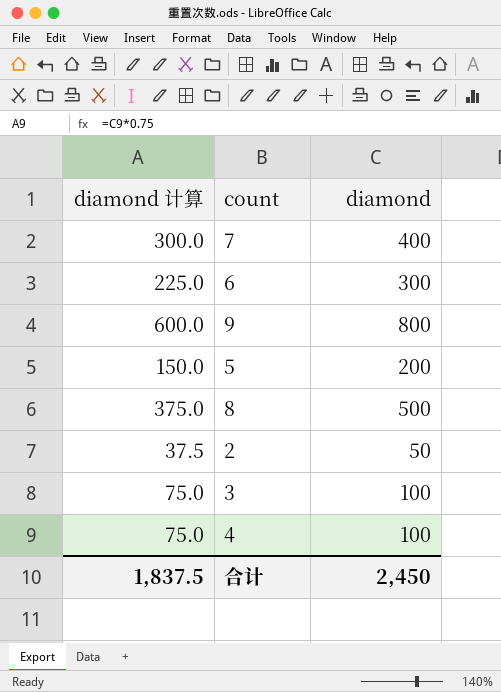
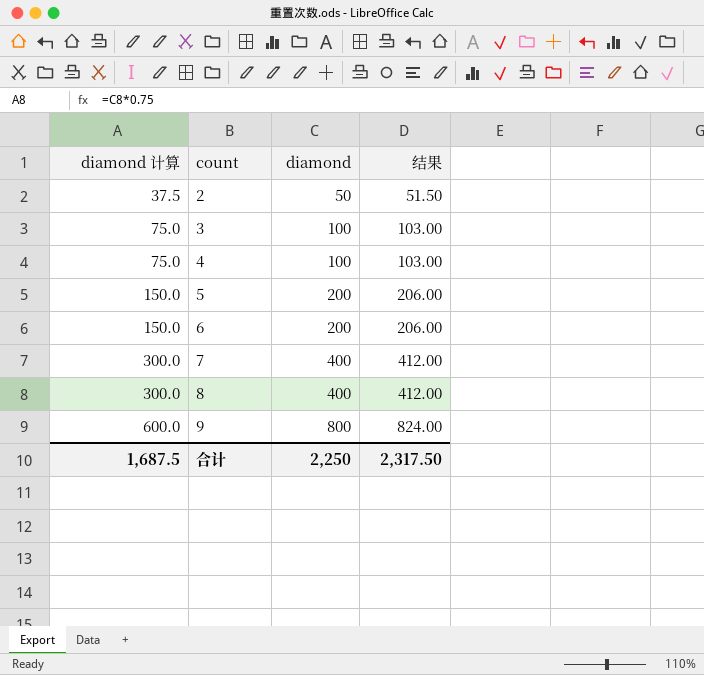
row order: none -> diamond 计算 ascending
column 结果 | formula: none -> [diamond] * 1.03
6 | diamond 计算: 225.0 -> 150.0
6 | diamond: 300 -> 200
8 | diamond 计算: 375.0 -> 300.0
8 | diamond: 500 -> 400
合计 | diamond 计算: 1,837.5 -> 1,687.5
合计 | diamond: 2,450 -> 2,250

